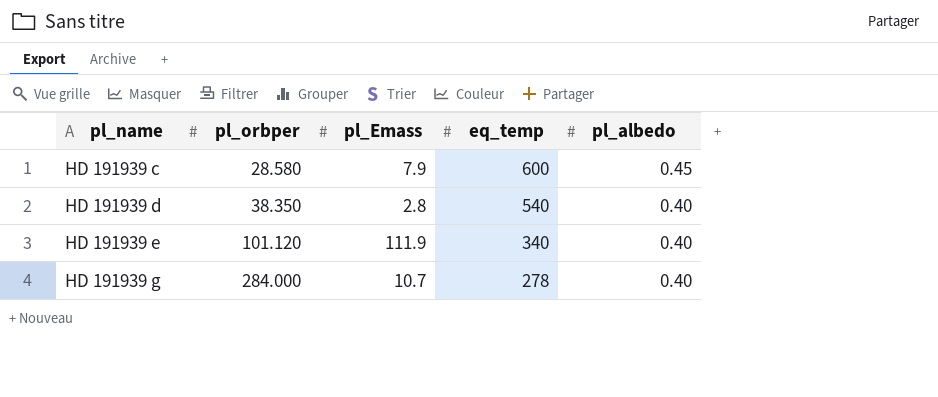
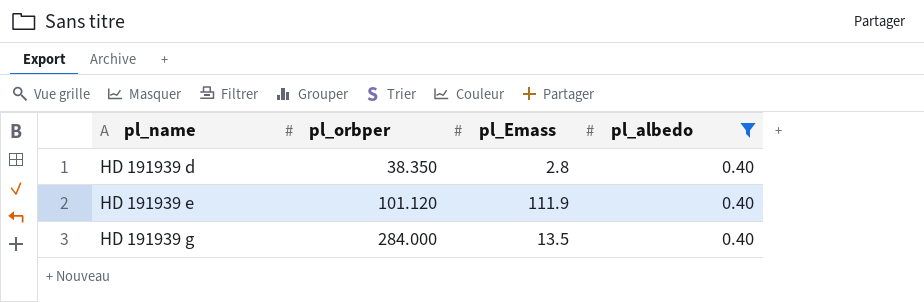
filter: none -> pl_albedo = 0.40
column eq_temp | position: 4 -> none
HD 191939 g | pl_Emass: 10.7 -> 13.5

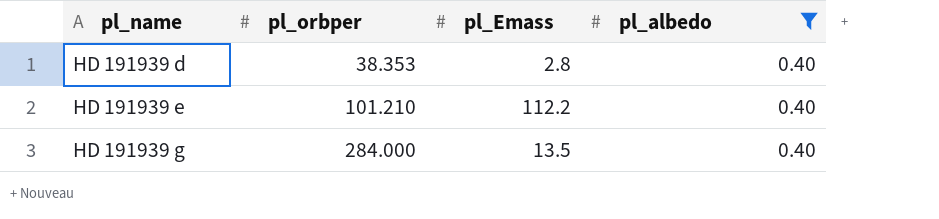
HD 191939 d | pl_orbper: 38.350 -> 38.353
HD 191939 e | pl_orbper: 101.120 -> 101.210
HD 191939 e | pl_Emass: 111.9 -> 112.2

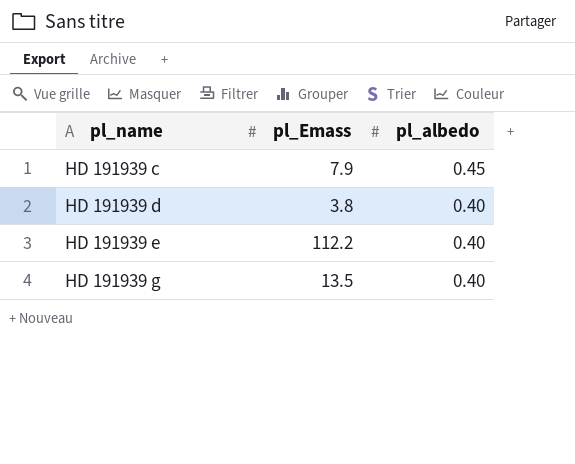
filter: pl_albedo = 0.40 -> none
column pl_orbper | position: 2 -> none
HD 191939 d | pl_Emass: 2.8 -> 3.8

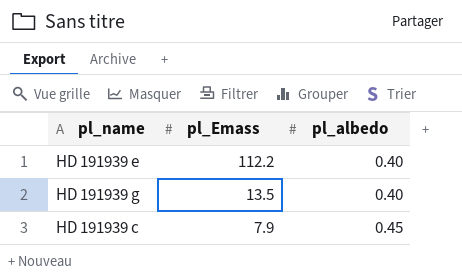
row order: pl_name ascending -> pl_Emass descending
row HD 191939 d: 3.8 | 0.40 -> none

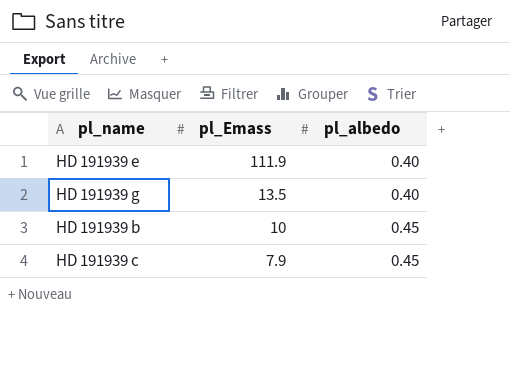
HD 191939 e | pl_Emass: 112.2 -> 111.9
row HD 191939 b: none -> 10 | 0.45

